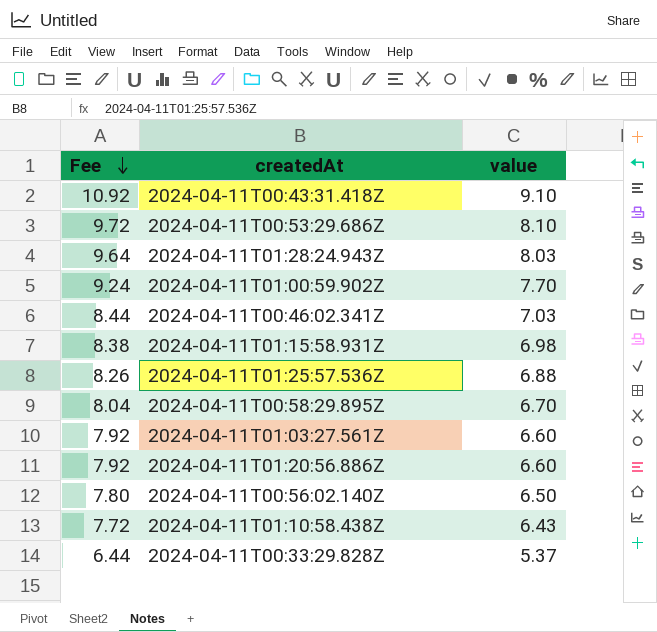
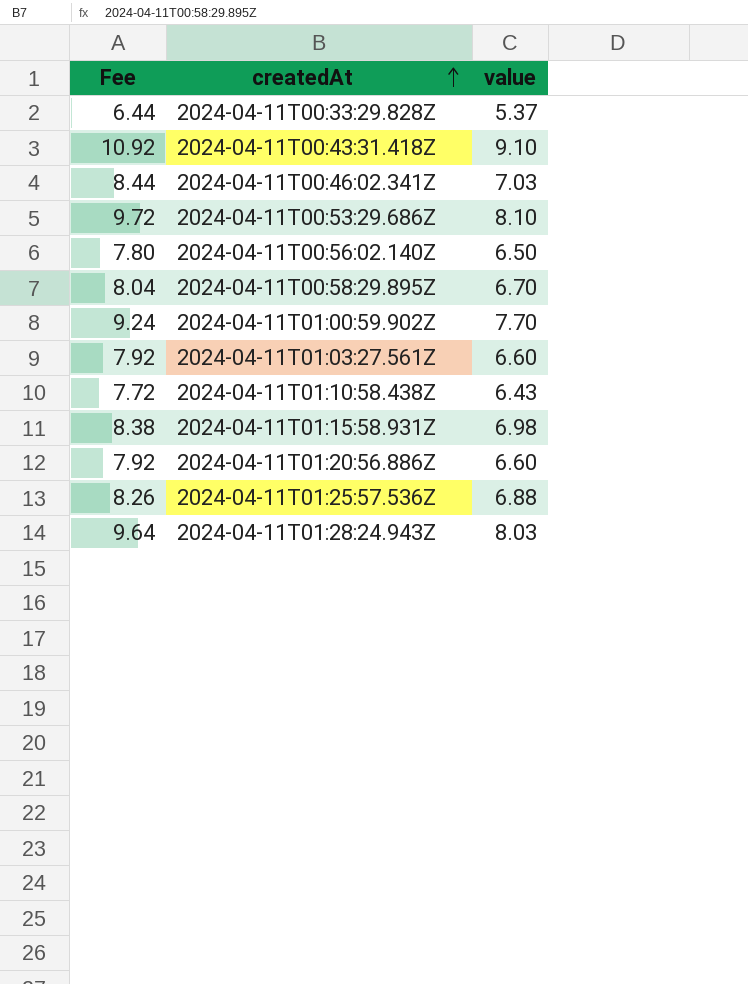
row order: Fee descending -> createdAt ascending

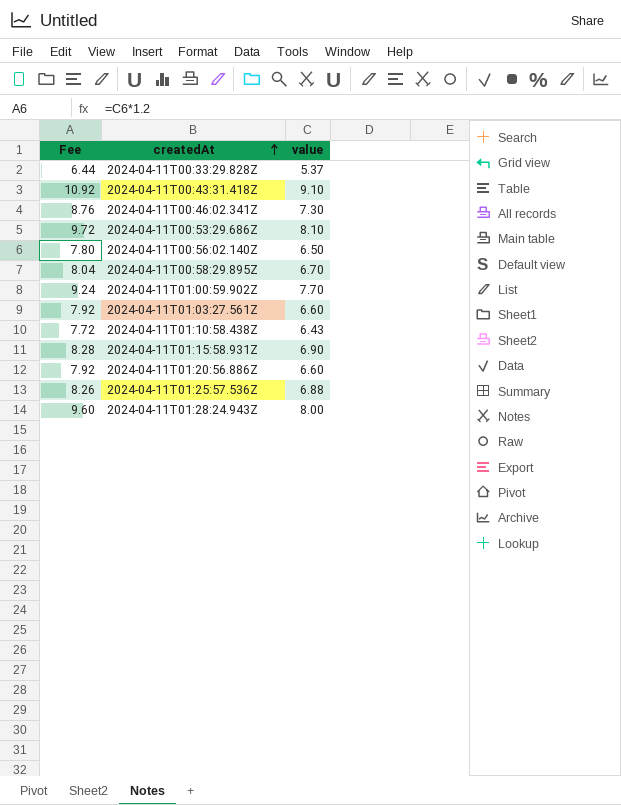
2024-04-11T00:46:02.341Z | Fee: 8.44 -> 8.76
2024-04-11T00:46:02.341Z | value: 7.03 -> 7.30
2024-04-11T01:15:58.931Z | Fee: 8.38 -> 8.28
2024-04-11T01:15:58.931Z | value: 6.98 -> 6.90
2024-04-11T01:28:24.943Z | Fee: 9.64 -> 9.60
2024-04-11T01:28:24.943Z | value: 8.03 -> 8.00

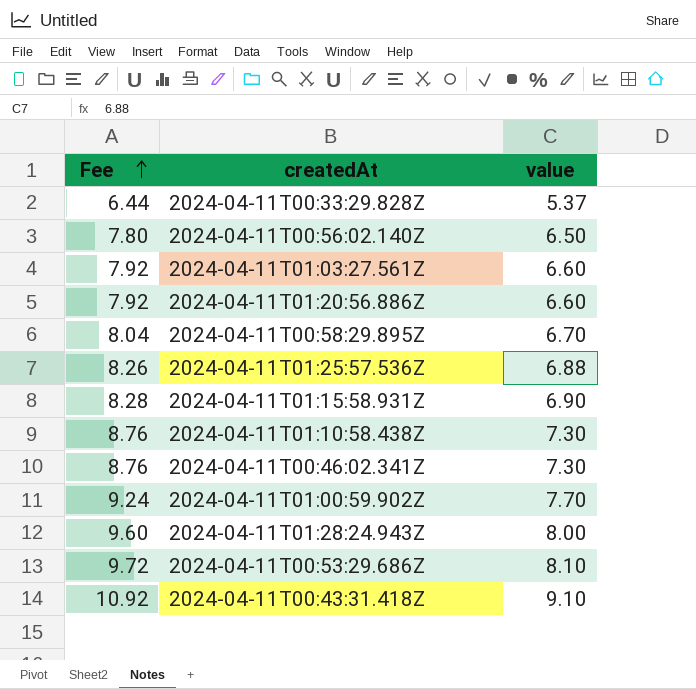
row order: createdAt ascending -> Fee ascending
2024-04-11T01:10:58.438Z | Fee: 7.72 -> 8.76
2024-04-11T01:10:58.438Z | value: 6.43 -> 7.30

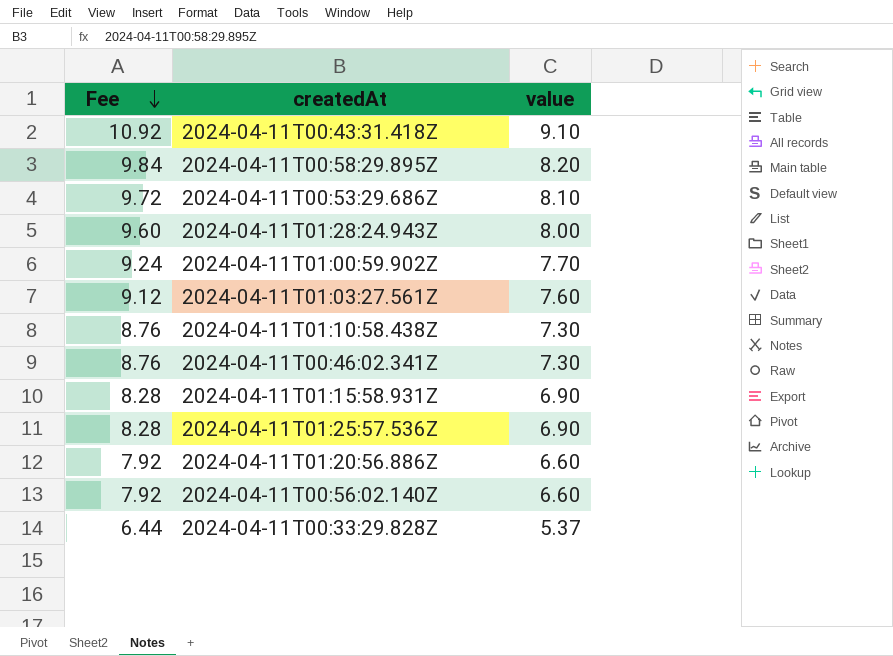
row order: Fee ascending -> Fee descending
2024-04-11T00:58:29.895Z | Fee: 8.04 -> 9.84
2024-04-11T00:58:29.895Z | value: 6.70 -> 8.20
2024-04-11T01:03:27.561Z | Fee: 7.92 -> 9.12
2024-04-11T01:03:27.561Z | value: 6.60 -> 7.60
2024-04-11T01:25:57.536Z | Fee: 8.26 -> 8.28
2024-04-11T01:25:57.536Z | value: 6.88 -> 6.90
2024-04-11T00:56:02.140Z | Fee: 7.80 -> 7.92
2024-04-11T00:56:02.140Z | value: 6.50 -> 6.60

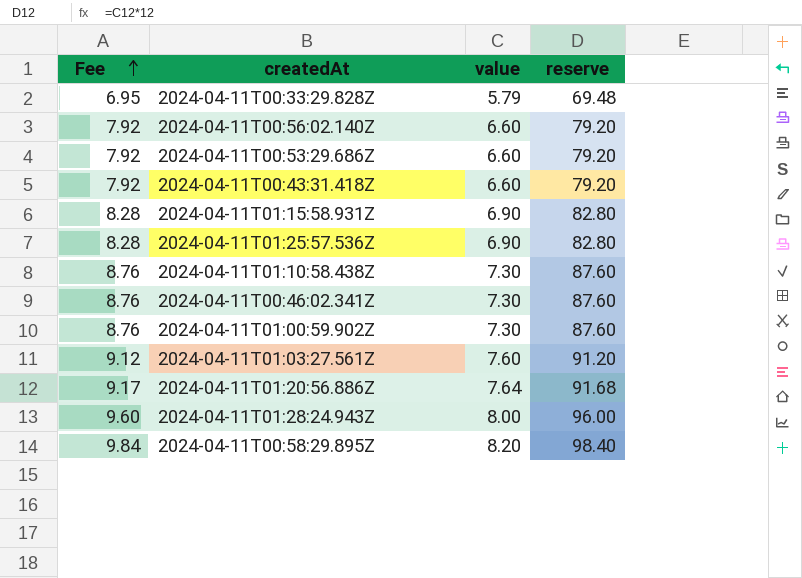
row order: Fee descending -> Fee ascending
column reserve | formula: none -> [value] * 12
2024-04-11T00:33:29.828Z | Fee: 6.44 -> 6.95
2024-04-11T00:33:29.828Z | value: 5.37 -> 5.79
2024-04-11T00:53:29.686Z | Fee: 9.72 -> 7.92
2024-04-11T00:53:29.686Z | value: 8.10 -> 6.60
2024-04-11T00:43:31.418Z | Fee: 10.92 -> 7.92
2024-04-11T00:43:31.418Z | value: 9.10 -> 6.60
2024-04-11T01:00:59.902Z | Fee: 9.24 -> 8.76
2024-04-11T01:00:59.902Z | value: 7.70 -> 7.30
2024-04-11T01:20:56.886Z | Fee: 7.92 -> 9.17
2024-04-11T01:20:56.886Z | value: 6.60 -> 7.64

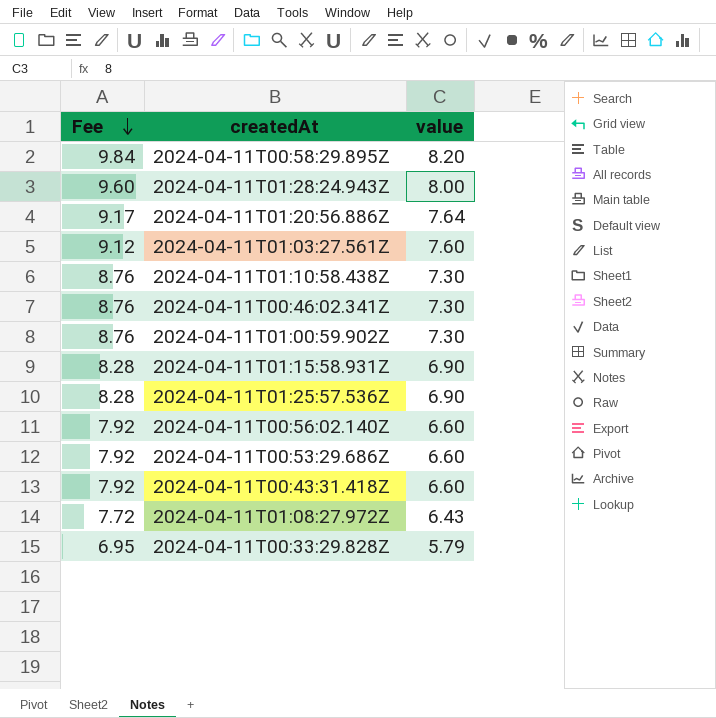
row order: Fee ascending -> Fee descending
column reserve | formula: [value] * 12 -> none
row 2024-04-11T01:08:27.972Z: none -> 7.72 | 6.43

